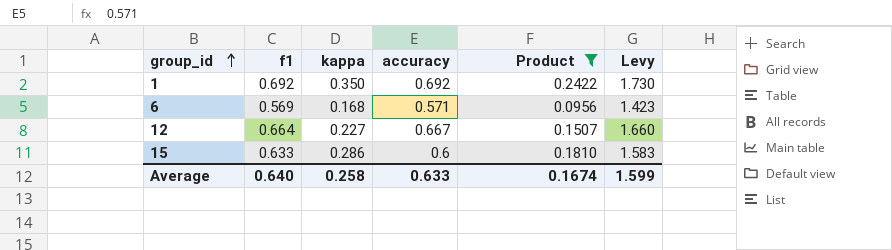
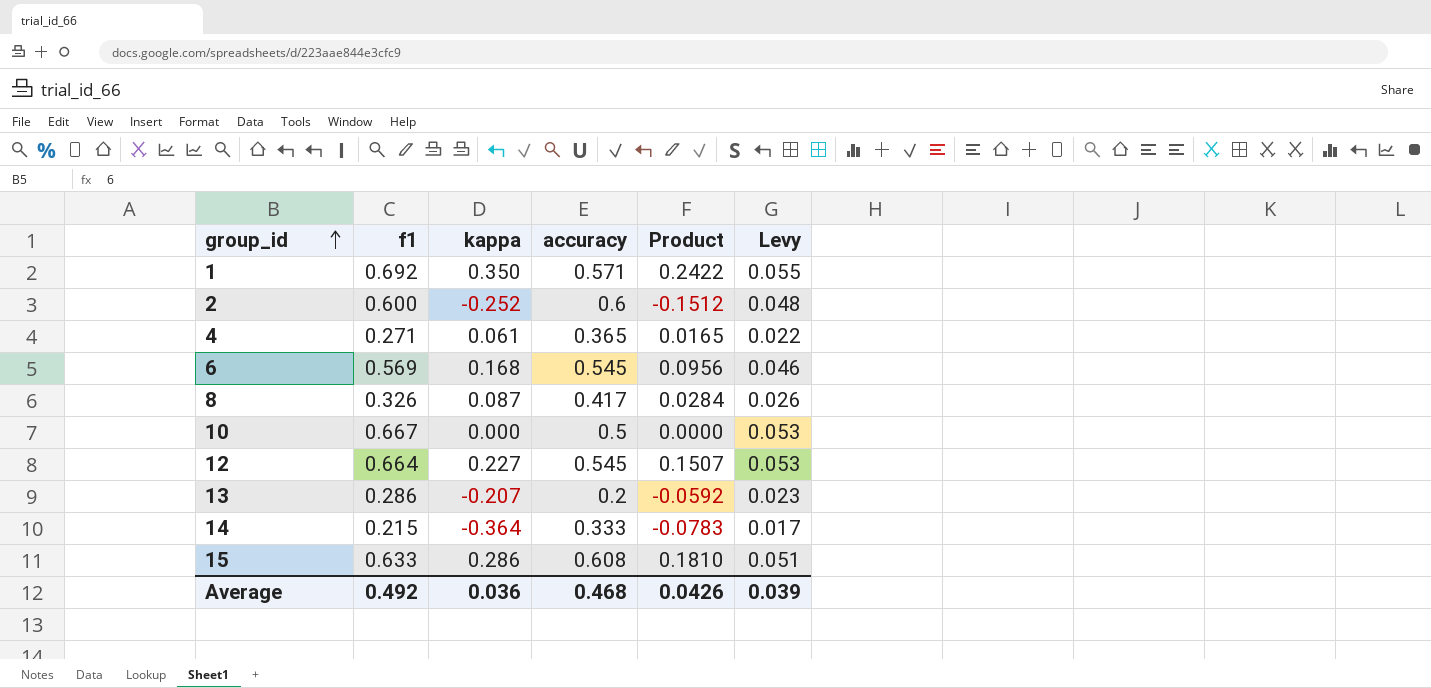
filter: Product >= 0.0956 -> none
column Levy | formula: [f1] * 2.5 -> [f1] * 0.08
1 | accuracy: 0.692 -> 0.571
6 | accuracy: 0.571 -> 0.545
12 | accuracy: 0.667 -> 0.545
15 | accuracy: 0.6 -> 0.608
Average | f1: 0.640 -> 0.492
Average | kappa: 0.258 -> 0.036
Average | accuracy: 0.633 -> 0.468
Average | Product: 0.1674 -> 0.0426
Average | Levy: 1.599 -> 0.039

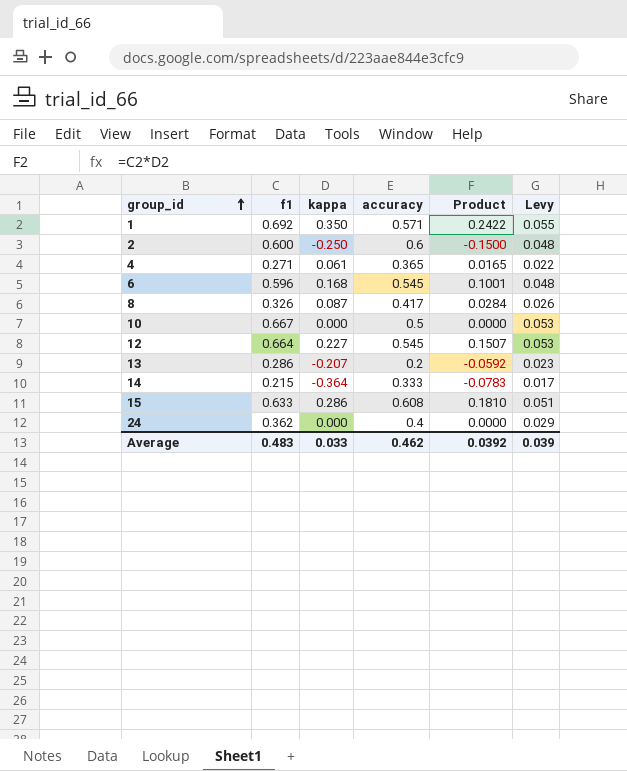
2 | kappa: -0.252 -> -0.250
2 | Product: -0.1512 -> -0.1500
6 | f1: 0.569 -> 0.596
6 | Product: 0.0956 -> 0.1001
6 | Levy: 0.046 -> 0.048
row 24: none -> 0.362 | 0.000 | 0.4 | 0.0000 | 0.029
Average | f1: 0.492 -> 0.483
Average | kappa: 0.036 -> 0.033
Average | accuracy: 0.468 -> 0.462
Average | Product: 0.0426 -> 0.0392

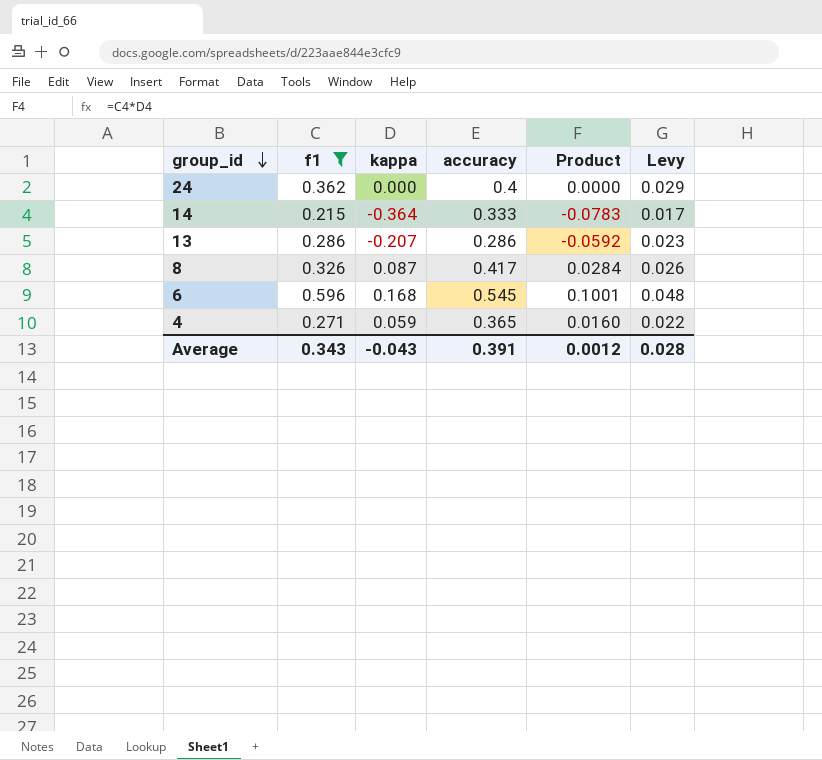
filter: none -> f1 <= 0.596
row order: group_id ascending -> group_id descending
13 | accuracy: 0.2 -> 0.286
4 | kappa: 0.061 -> 0.059
4 | Product: 0.0165 -> 0.0160
Average | f1: 0.483 -> 0.343
Average | kappa: 0.033 -> -0.043
Average | accuracy: 0.462 -> 0.391
Average | Product: 0.0392 -> 0.0012
Average | Levy: 0.039 -> 0.028

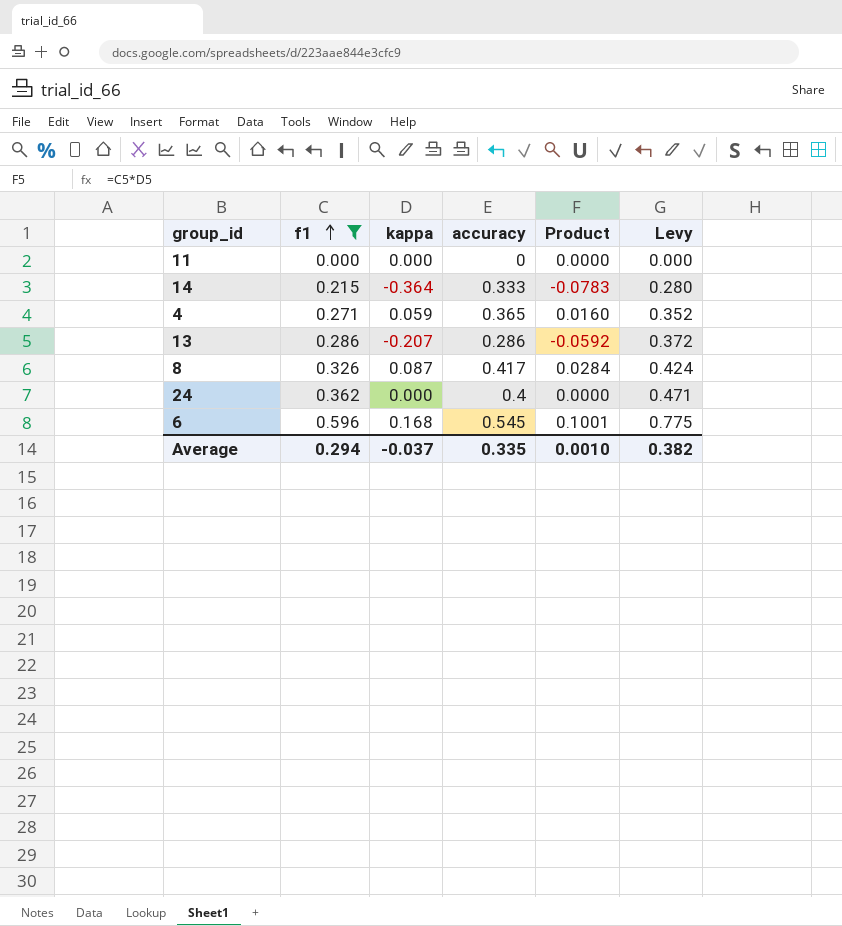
row order: group_id descending -> f1 ascending
column Levy | formula: [f1] * 0.08 -> [f1] * 1.3
row 11: none -> 0.000 | 0.000 | 0 | 0.0000 | 0.000
Average | f1: 0.343 -> 0.294
Average | kappa: -0.043 -> -0.037
Average | accuracy: 0.391 -> 0.335
Average | Product: 0.0012 -> 0.0010
Average | Levy: 0.028 -> 0.382

